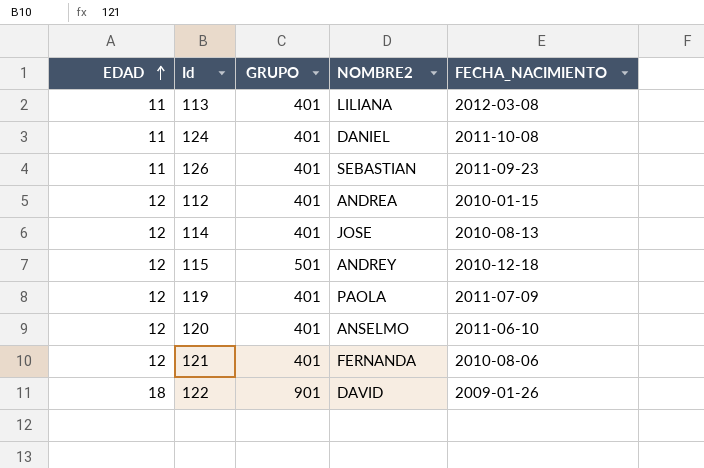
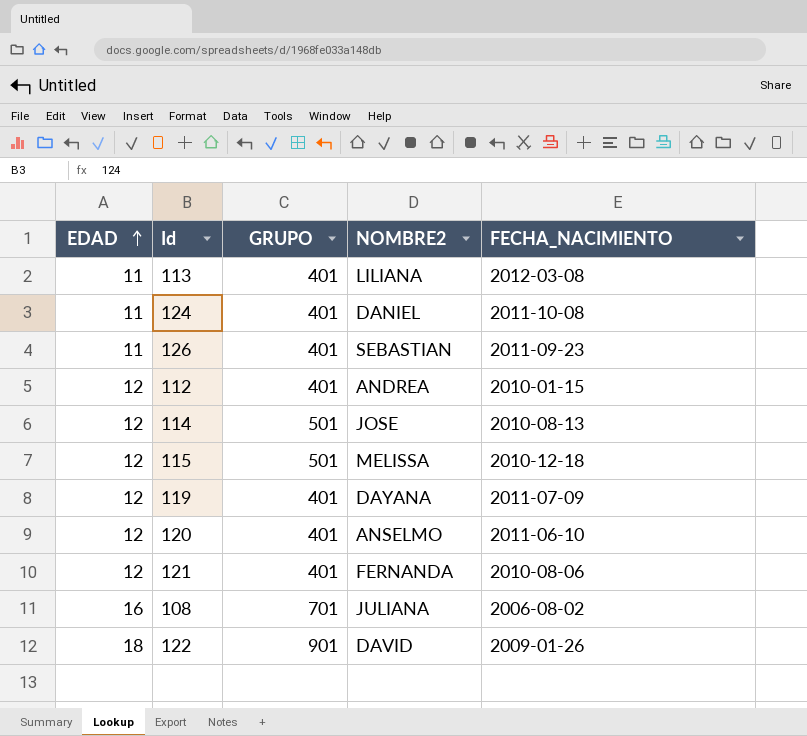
114 | GRUPO: 401 -> 501
115 | NOMBRE2: ANDREY -> MELISSA
119 | NOMBRE2: PAOLA -> DAYANA
row 108: none -> 16 | 701 | JULIANA | 2006-08-02

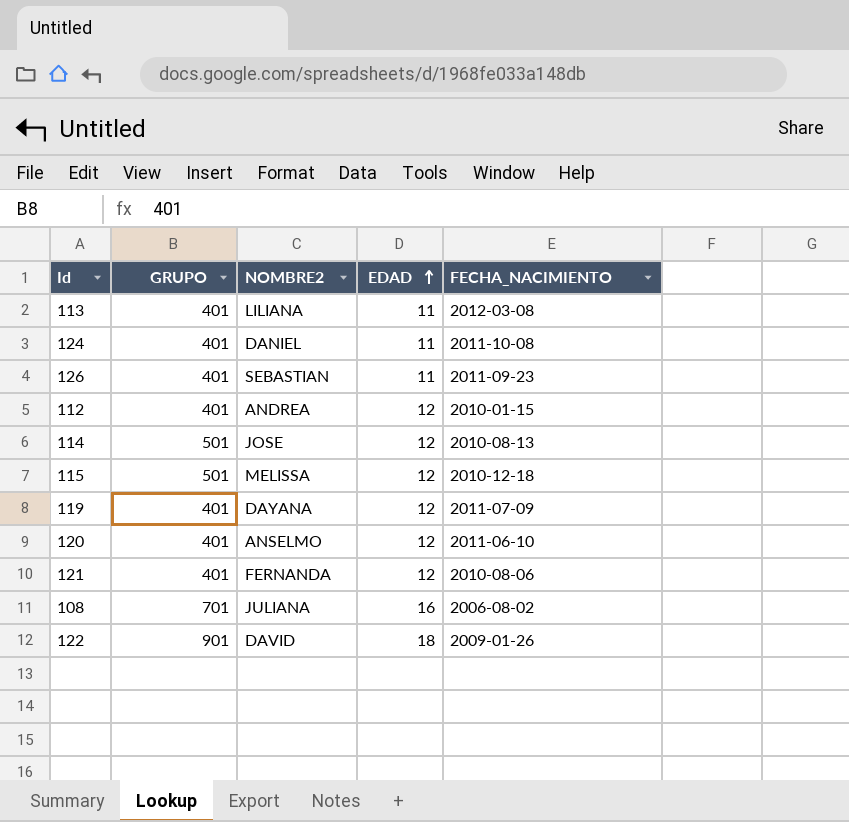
column EDAD | position: 1 -> 4

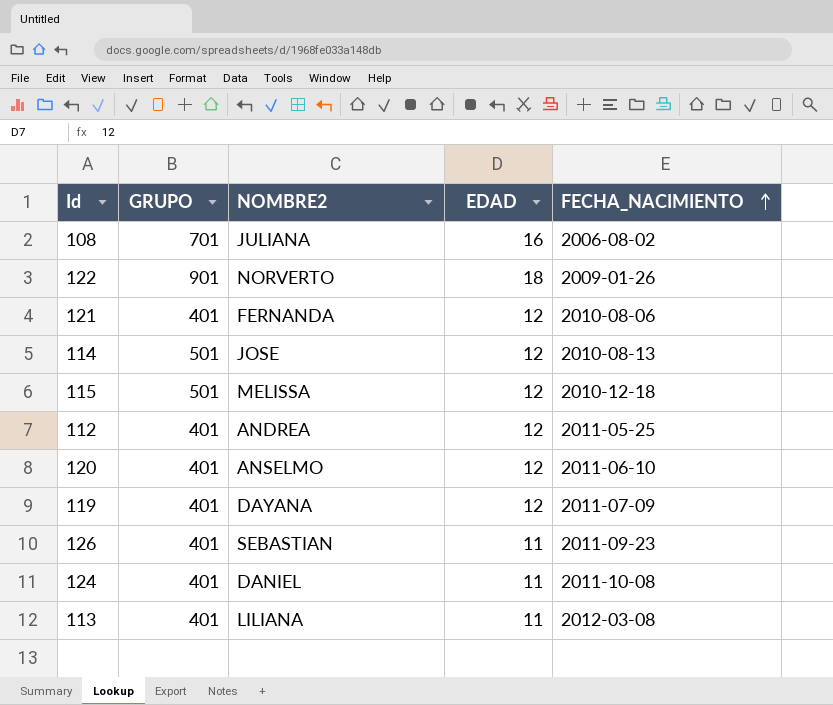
row order: EDAD ascending -> FECHA_NACIMIENTO ascending
122 | NOMBRE2: DAVID -> NORVERTO
112 | FECHA_NACIMIENTO: 2010-01-15 -> 2011-05-25

